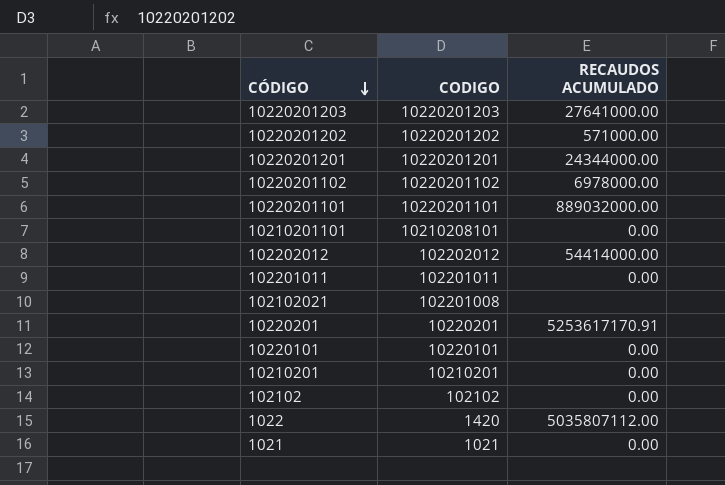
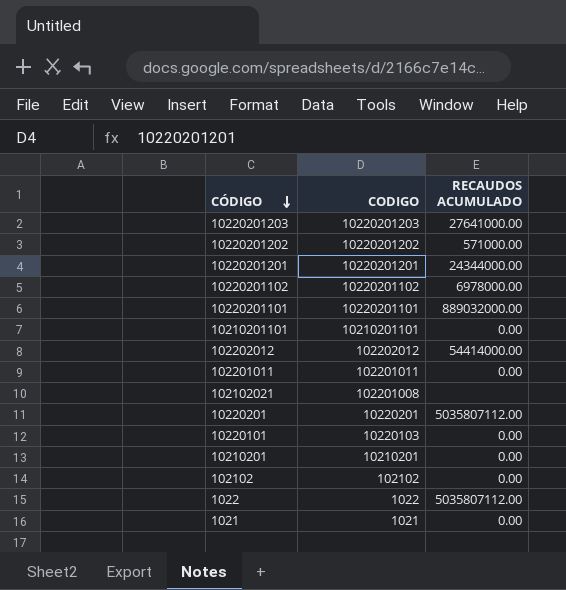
10210201101 | CODIGO: 10210208101 -> 10210201101
10220201 | RECAUDOS ACUMULADO: 5253617170.91 -> 5035807112.00
10220101 | CODIGO: 10220101 -> 10220103
1022 | CODIGO: 1420 -> 1022

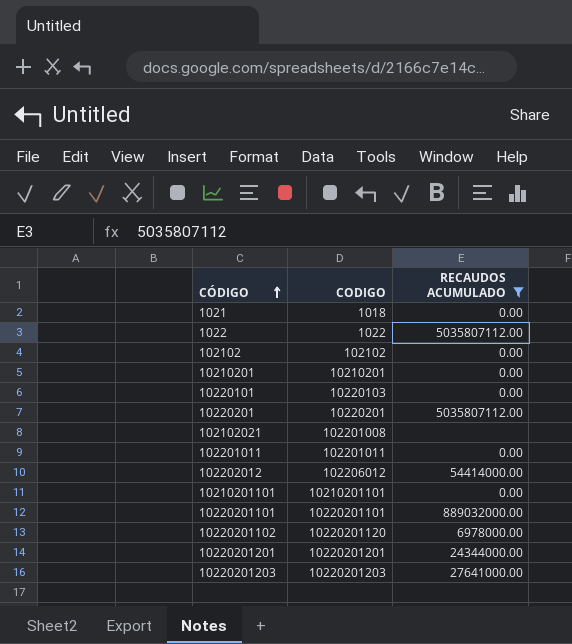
filter: none -> RECAUDOS ACUMULADO != 571000.00
row order: CÓDIGO descending -> CÓDIGO ascending
1021 | CODIGO: 1021 -> 1018
102202012 | CODIGO: 102202012 -> 102206012
10220201102 | CODIGO: 10220201102 -> 10220201120

